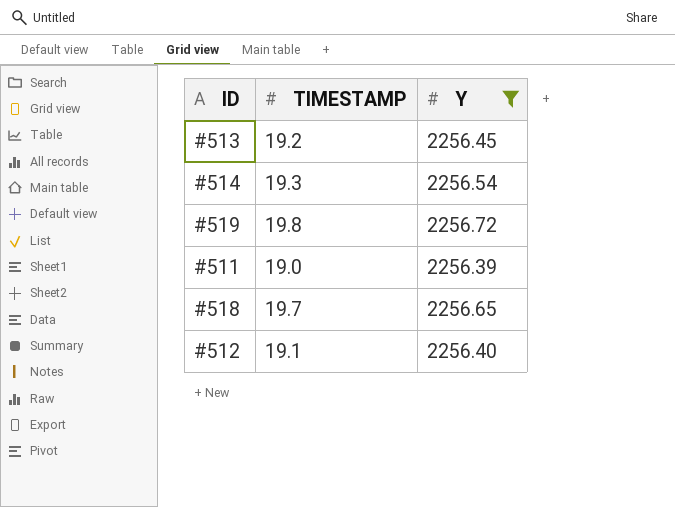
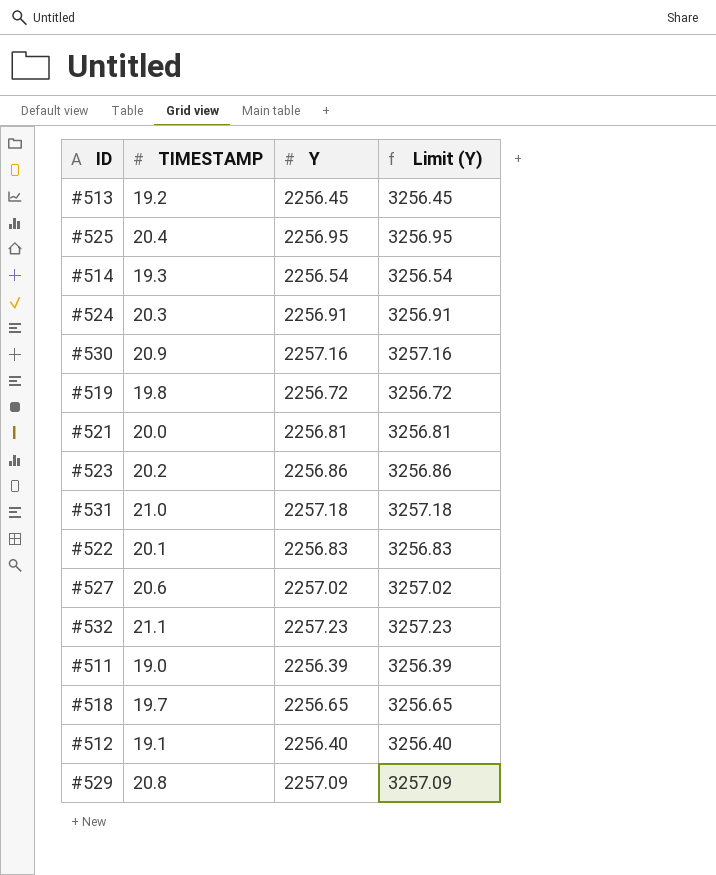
filter: Y <= 2256.72 -> none
column Limit (Y) | formula: none -> [Y] + 1000

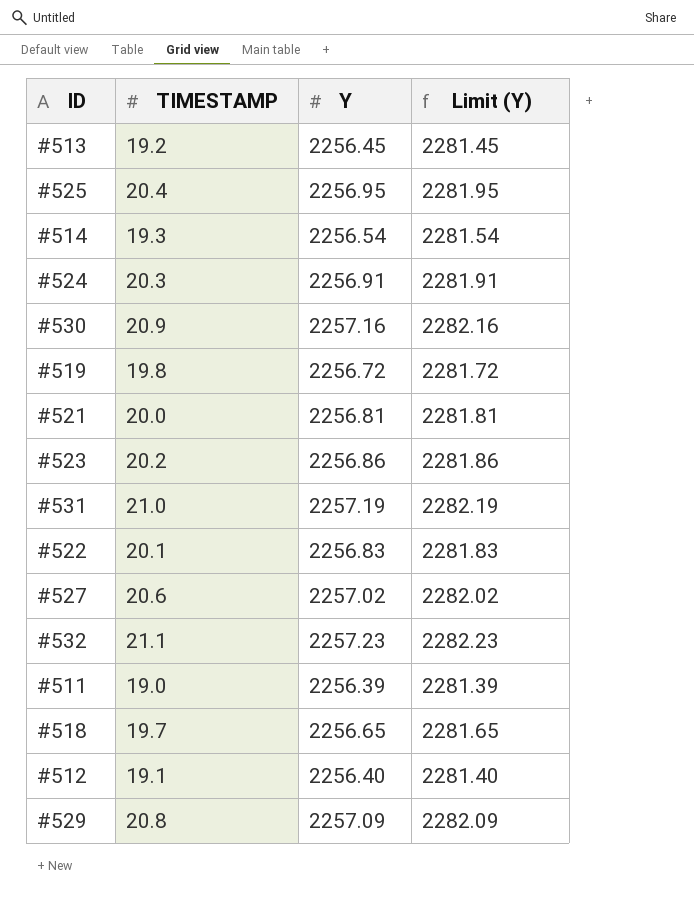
column Limit (Y) | formula: [Y] + 1000 -> [Y] + 25
#531 | Y: 2257.18 -> 2257.19

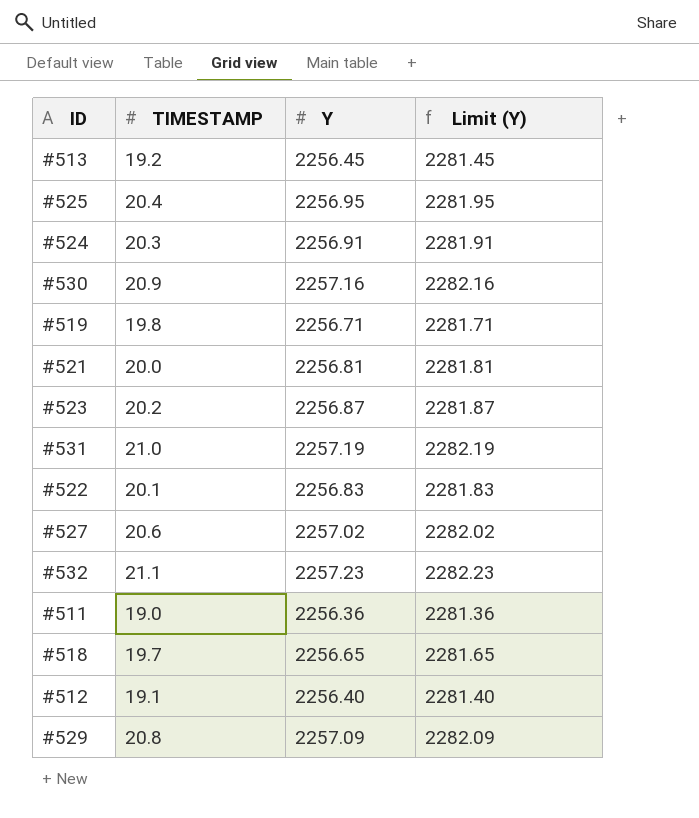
row #514: 19.3 | 2256.54 | 2281.54 -> none
#519 | Y: 2256.72 -> 2256.71
#519 | Limit (Y): 2281.72 -> 2281.71
#523 | Y: 2256.86 -> 2256.87
#523 | Limit (Y): 2281.86 -> 2281.87
#511 | Y: 2256.39 -> 2256.36
#511 | Limit (Y): 2281.39 -> 2281.36

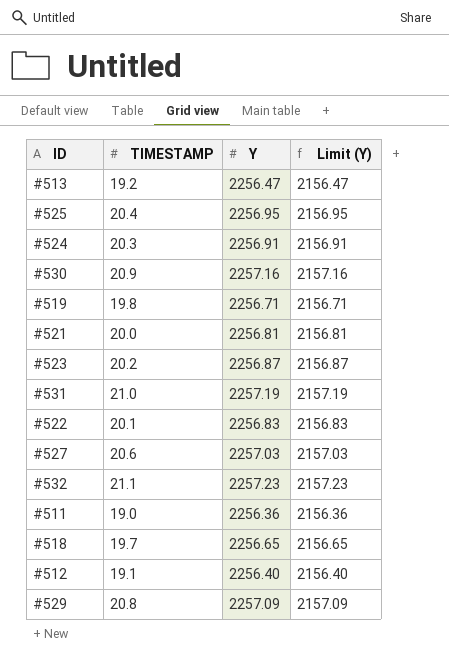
column Limit (Y) | formula: [Y] + 25 -> [Y] - 100
#513 | Y: 2256.45 -> 2256.47
#527 | Y: 2257.02 -> 2257.03

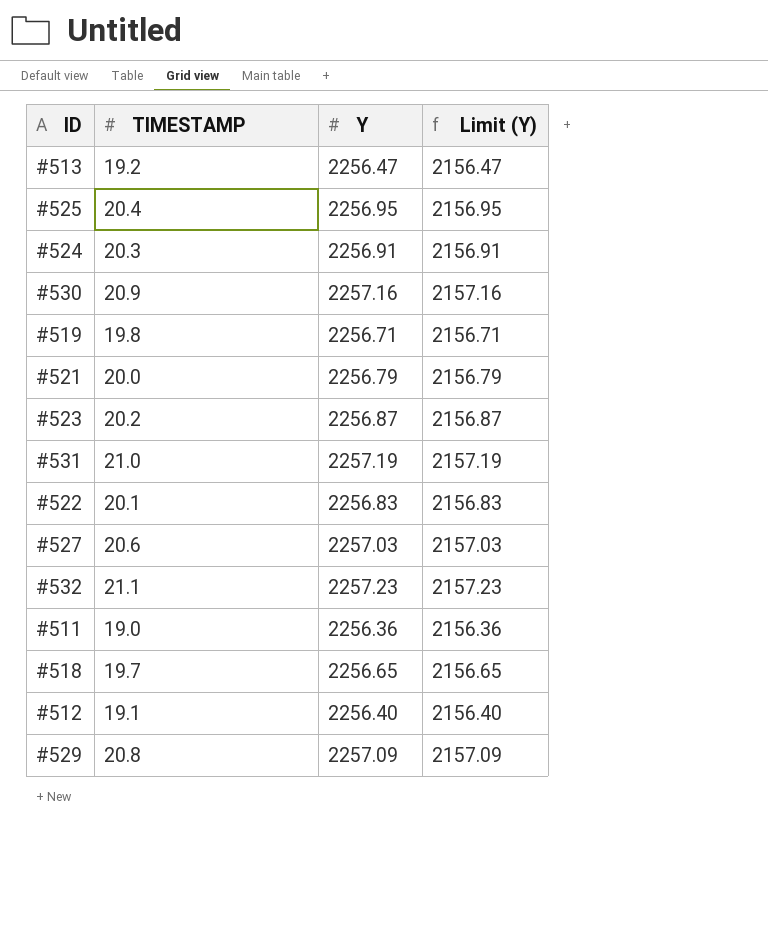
#521 | Y: 2256.81 -> 2256.79
#521 | Limit (Y): 2156.81 -> 2156.79

